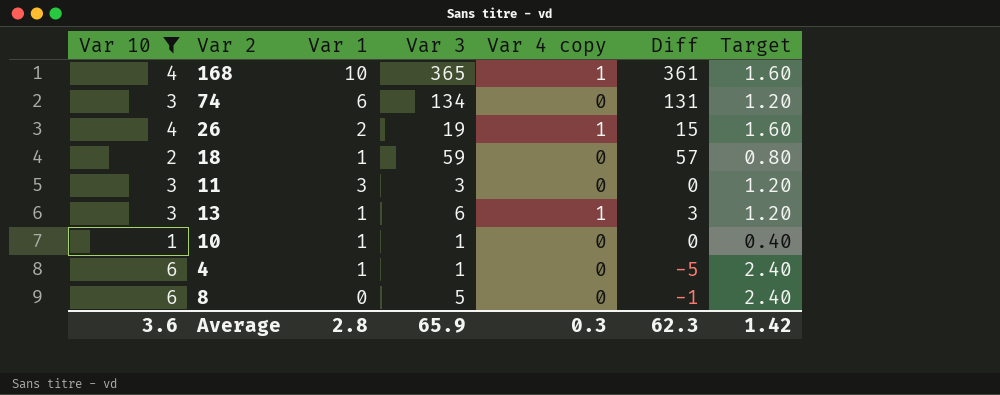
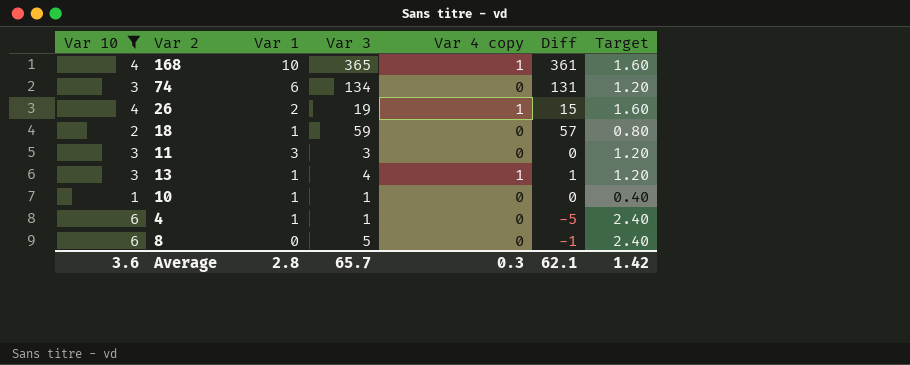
13 | Var 3: 6 -> 4
13 | Diff: 3 -> 1
Average | Var 3: 65.9 -> 65.7
Average | Diff: 62.3 -> 62.1

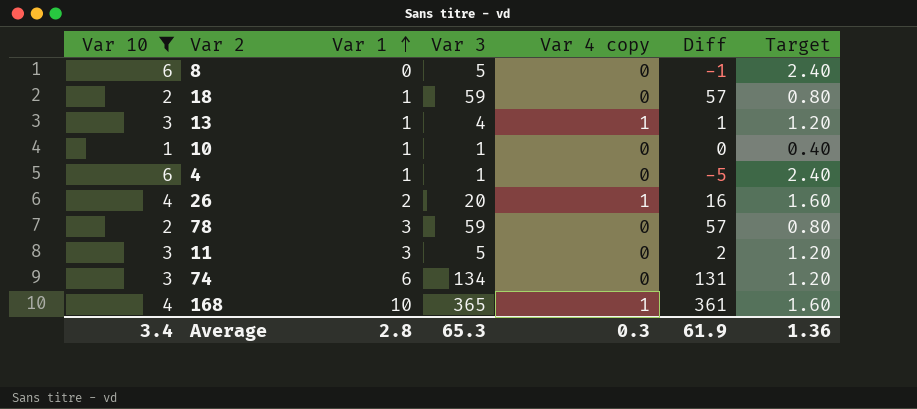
row order: none -> Var 1 ascending
26 | Var 3: 19 -> 20
26 | Diff: 15 -> 16
row 78: none -> 2 | 3 | 59 | 0 | 57 | 0.80
11 | Var 3: 3 -> 5
11 | Diff: 0 -> 2
Average | Var 10: 3.6 -> 3.4
Average | Var 3: 65.7 -> 65.3
Average | Diff: 62.1 -> 61.9
Average | Target: 1.42 -> 1.36

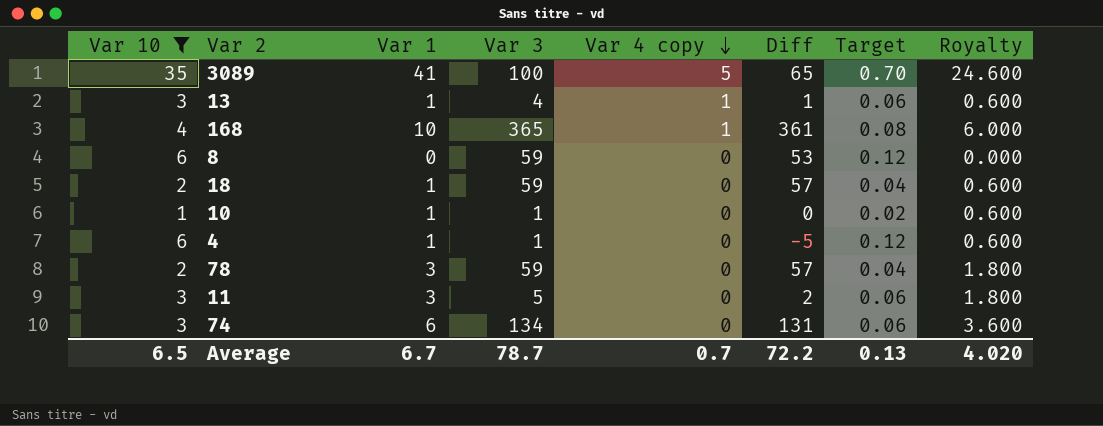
row order: Var 1 ascending -> Var 4 copy descending
column Target | formula: [Var 10] * 0.4 -> [Var 10] * 0.02
column Royalty | formula: none -> [Var 1] * 0.6
row 26: 4 | 2 | 20 | 1 | 16 | 1.60 -> none
row 3089: none -> 35 | 41 | 100 | 5 | 65 | 0.70 | 24.600
8 | Var 3: 5 -> 59
8 | Diff: -1 -> 53
Average | Var 10: 3.4 -> 6.5
Average | Var 1: 2.8 -> 6.7
Average | Var 3: 65.3 -> 78.7
Average | Var 4 copy: 0.3 -> 0.7
Average | Diff: 61.9 -> 72.2
Average | Target: 1.36 -> 0.13

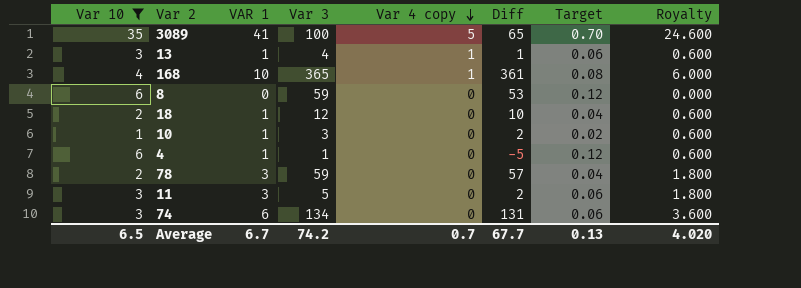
column name: Var 1 -> VAR 1
18 | Var 3: 59 -> 12
18 | Diff: 57 -> 10
10 | Var 3: 1 -> 3
10 | Diff: 0 -> 2
Average | Var 3: 78.7 -> 74.2
Average | Diff: 72.2 -> 67.7

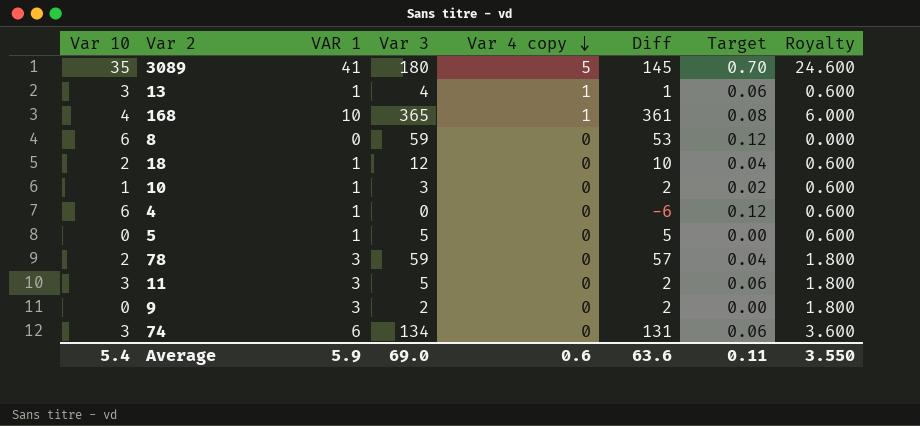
filter: Var 10 != 0 -> none
3089 | Var 3: 100 -> 180
3089 | Diff: 65 -> 145
4 | Var 3: 1 -> 0
4 | Diff: -5 -> -6
Average | Var 10: 6.5 -> 5.4
Average | VAR 1: 6.7 -> 5.9
Average | Var 3: 74.2 -> 69.0
Average | Var 4 copy: 0.7 -> 0.6
Average | Diff: 67.7 -> 63.6
Average | Target: 0.13 -> 0.11
Average | Royalty: 4.020 -> 3.550

